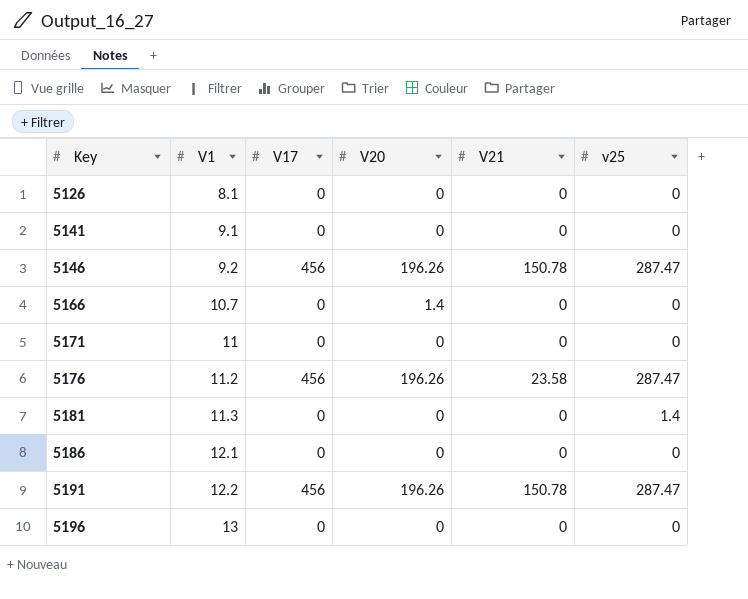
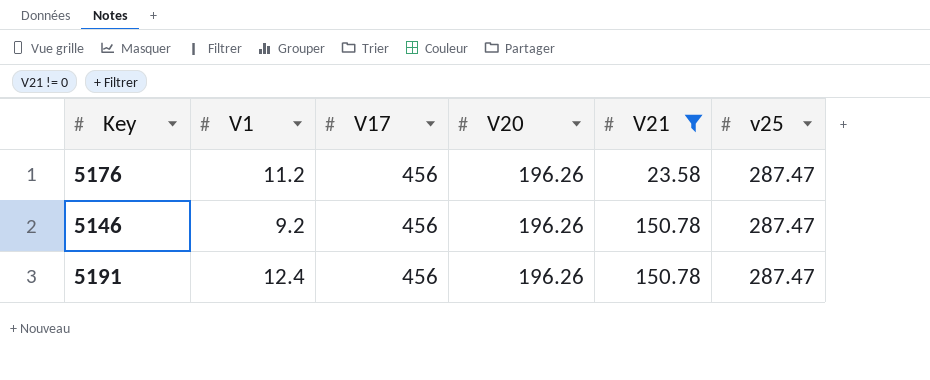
filter: none -> V21 != 0
row order: Key ascending -> V21 ascending
5191 | V1: 12.2 -> 12.4

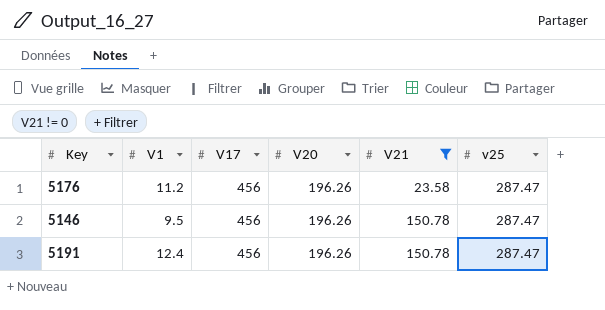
5146 | V1: 9.2 -> 9.5

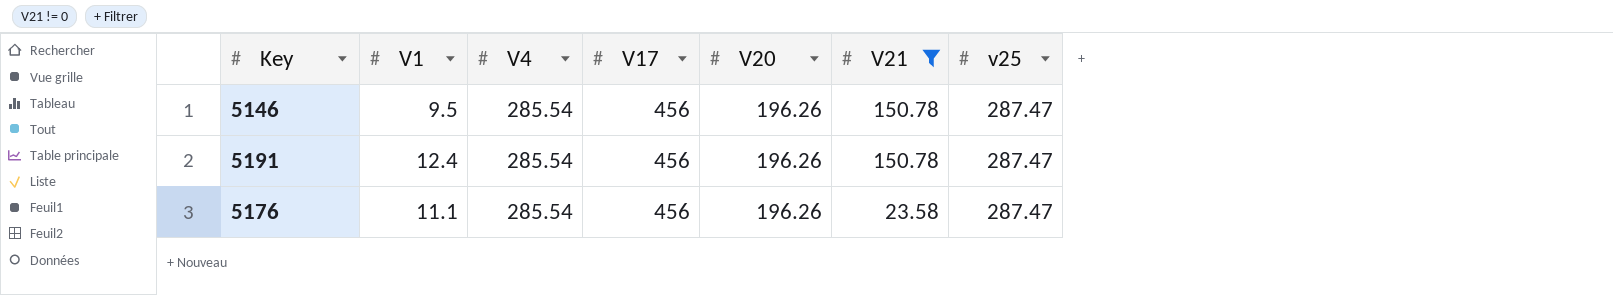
row order: V21 ascending -> V21 descending
column V4 | position: none -> 3
5176 | V1: 11.2 -> 11.1

